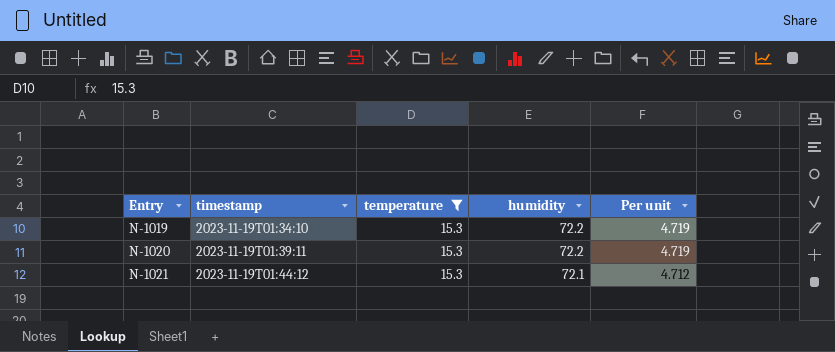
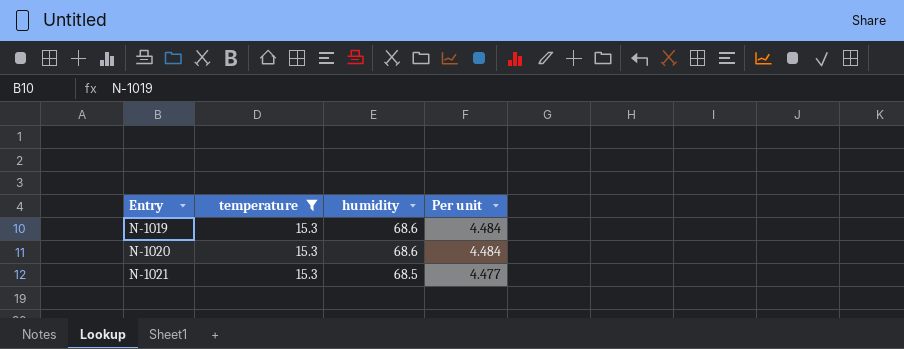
column timestamp | position: 2 -> none
N-1019 | humidity: 72.2 -> 68.6
N-1019 | Per unit: 4.719 -> 4.484
N-1020 | humidity: 72.2 -> 68.6
N-1020 | Per unit: 4.719 -> 4.484
N-1021 | humidity: 72.1 -> 68.5
N-1021 | Per unit: 4.712 -> 4.477

